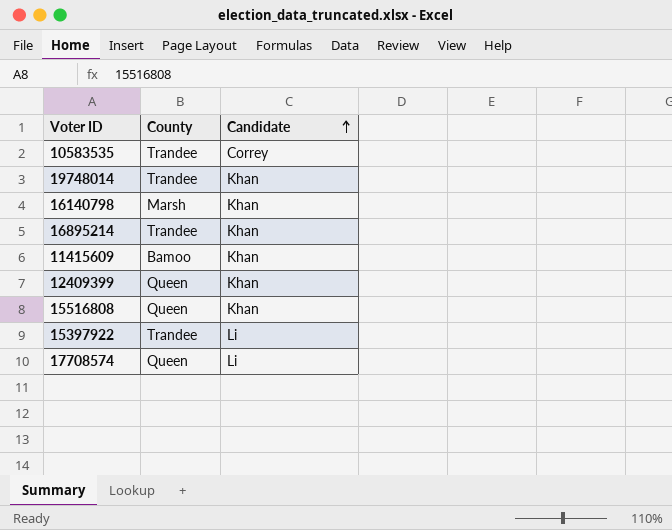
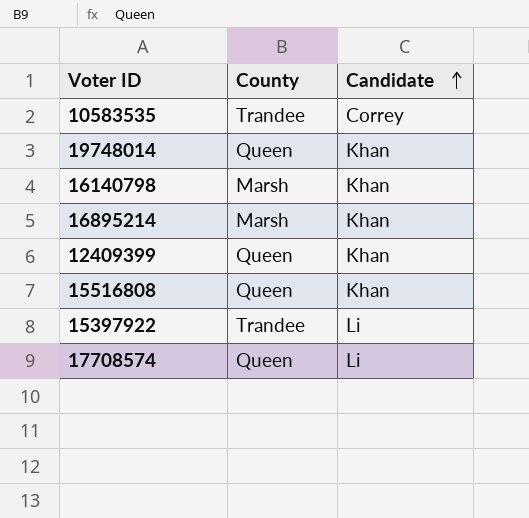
row 11415609: Bamoo | Khan -> none
19748014 | County: Trandee -> Queen
16895214 | County: Trandee -> Marsh

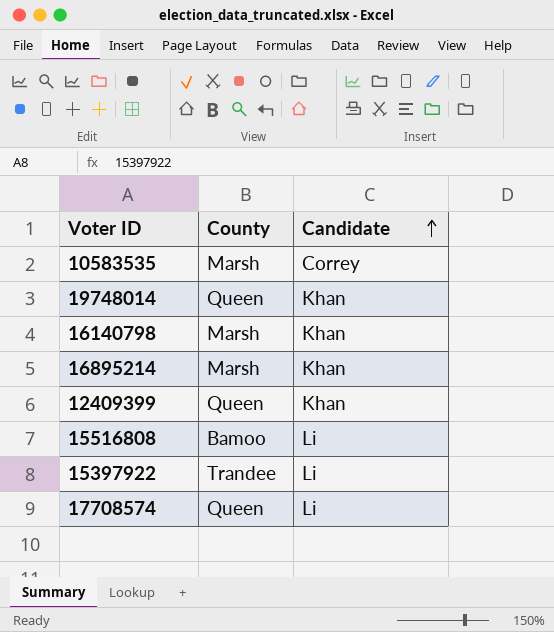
10583535 | County: Trandee -> Marsh
15516808 | County: Queen -> Bamoo
15516808 | Candidate: Khan -> Li

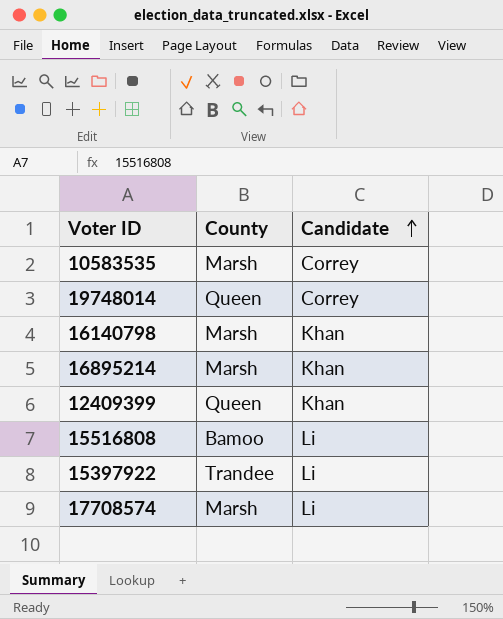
19748014 | Candidate: Khan -> Correy
17708574 | County: Queen -> Marsh

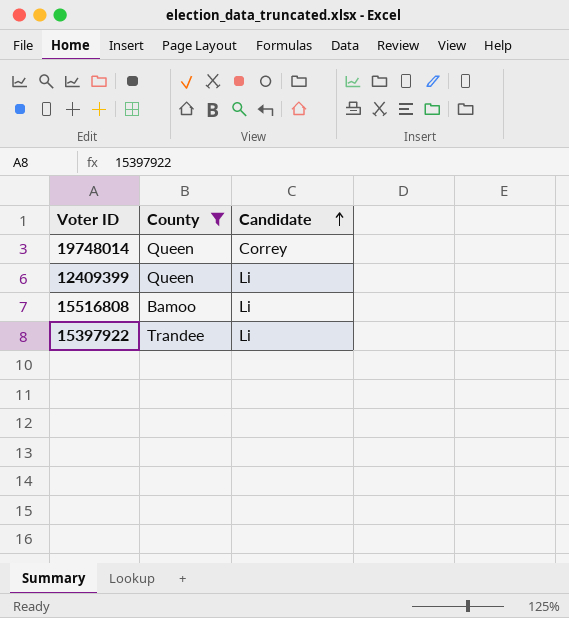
filter: none -> County != Marsh
12409399 | Candidate: Khan -> Li

